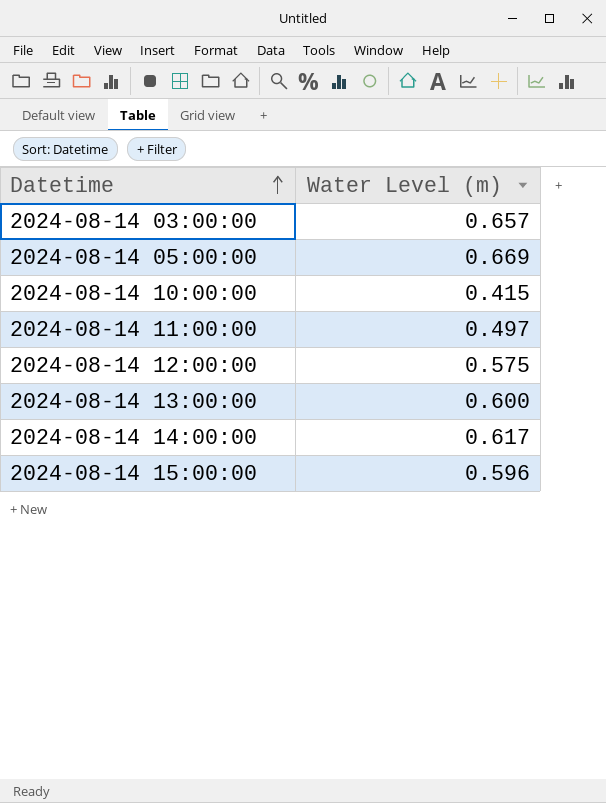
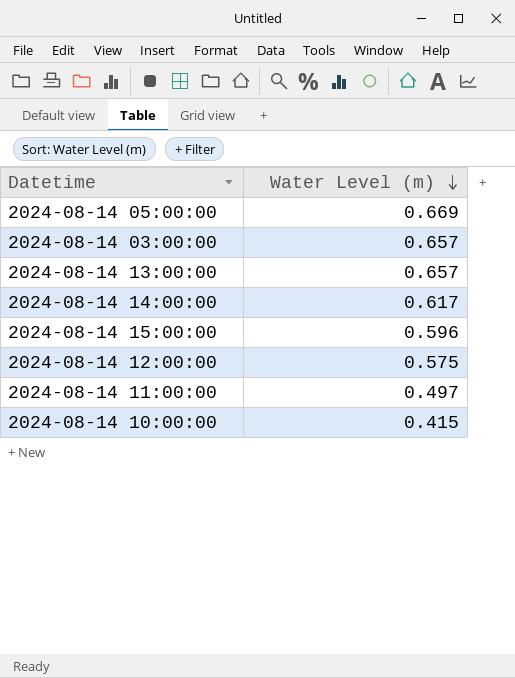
row order: Datetime ascending -> Water Level (m) descending
2024-08-14 13:00:00 | Water Level (m): 0.600 -> 0.657

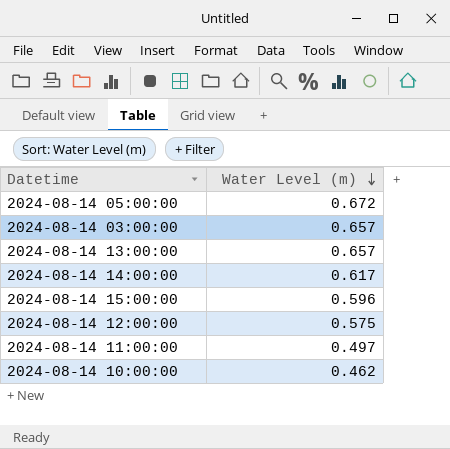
2024-08-14 05:00:00 | Water Level (m): 0.669 -> 0.672
2024-08-14 10:00:00 | Water Level (m): 0.415 -> 0.462

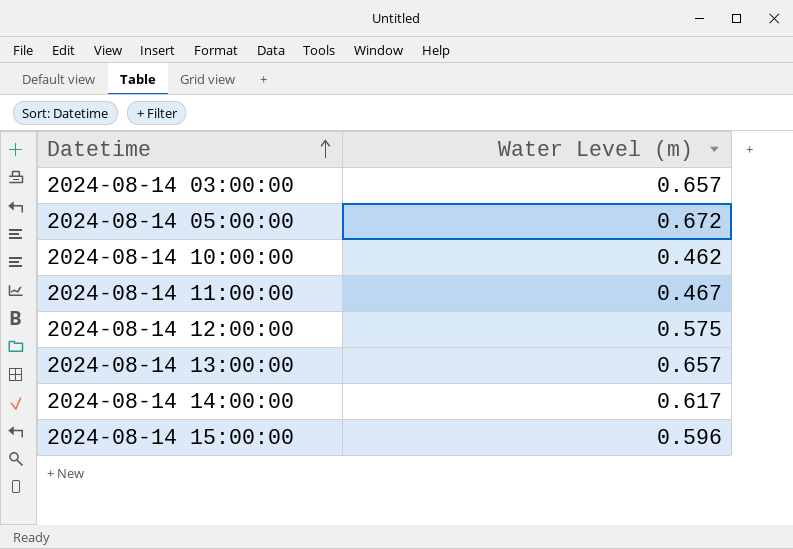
row order: Water Level (m) descending -> Datetime ascending
2024-08-14 11:00:00 | Water Level (m): 0.497 -> 0.467

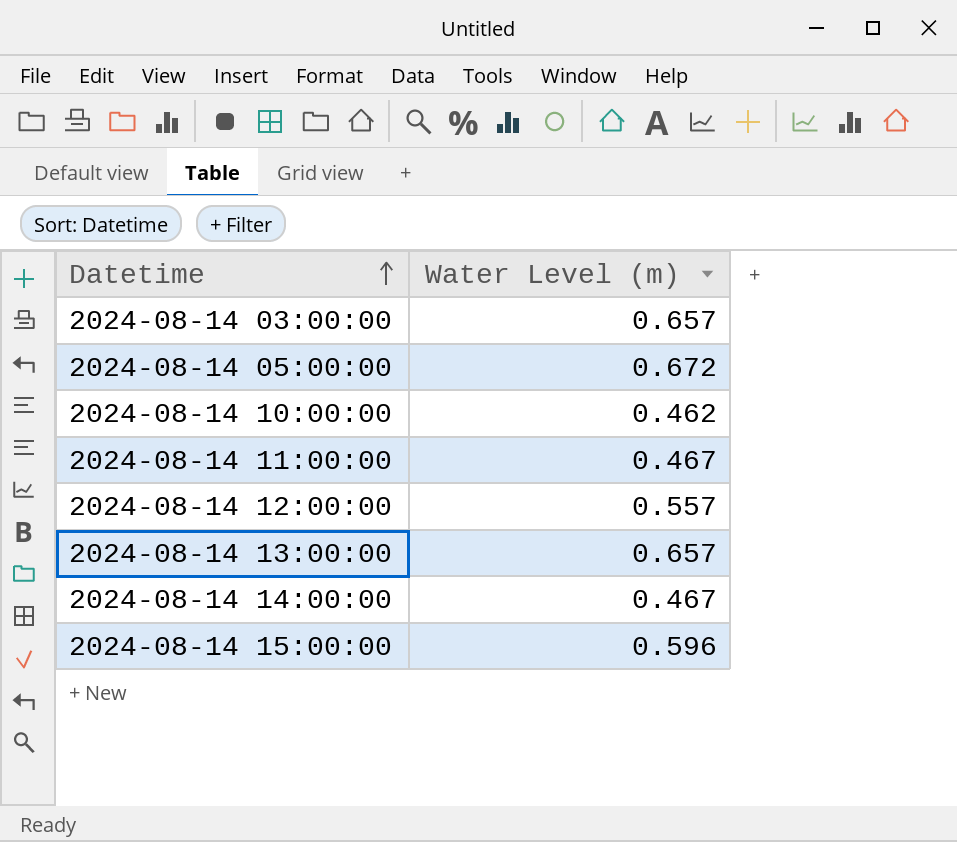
2024-08-14 12:00:00 | Water Level (m): 0.575 -> 0.557
2024-08-14 14:00:00 | Water Level (m): 0.617 -> 0.467

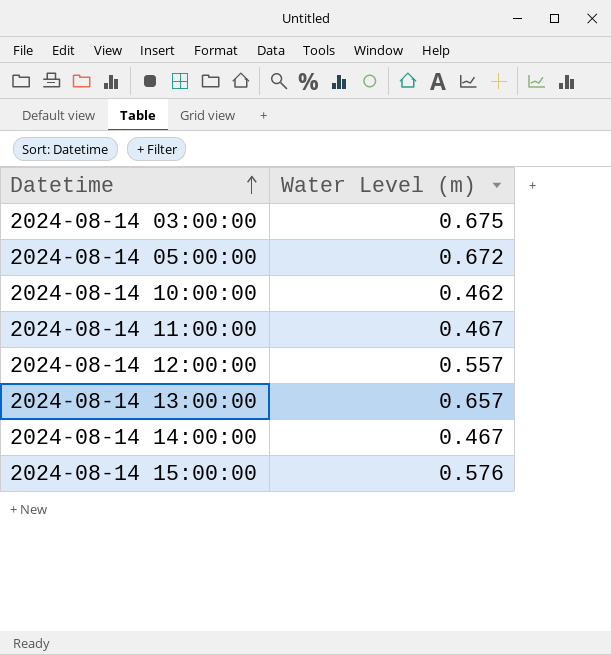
2024-08-14 03:00:00 | Water Level (m): 0.657 -> 0.675
2024-08-14 15:00:00 | Water Level (m): 0.596 -> 0.576

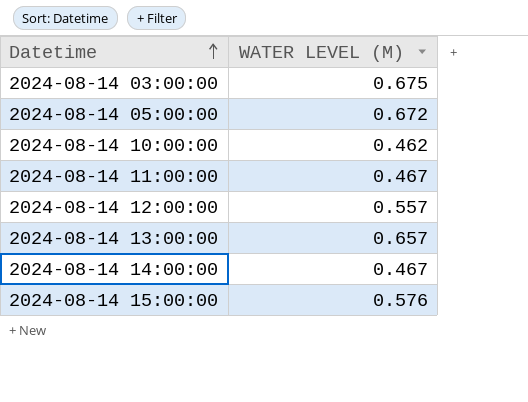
column name: Water Level (m) -> WATER LEVEL (M)

